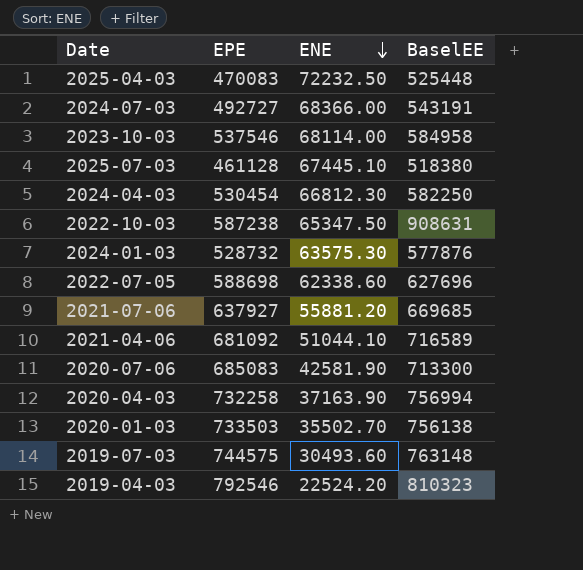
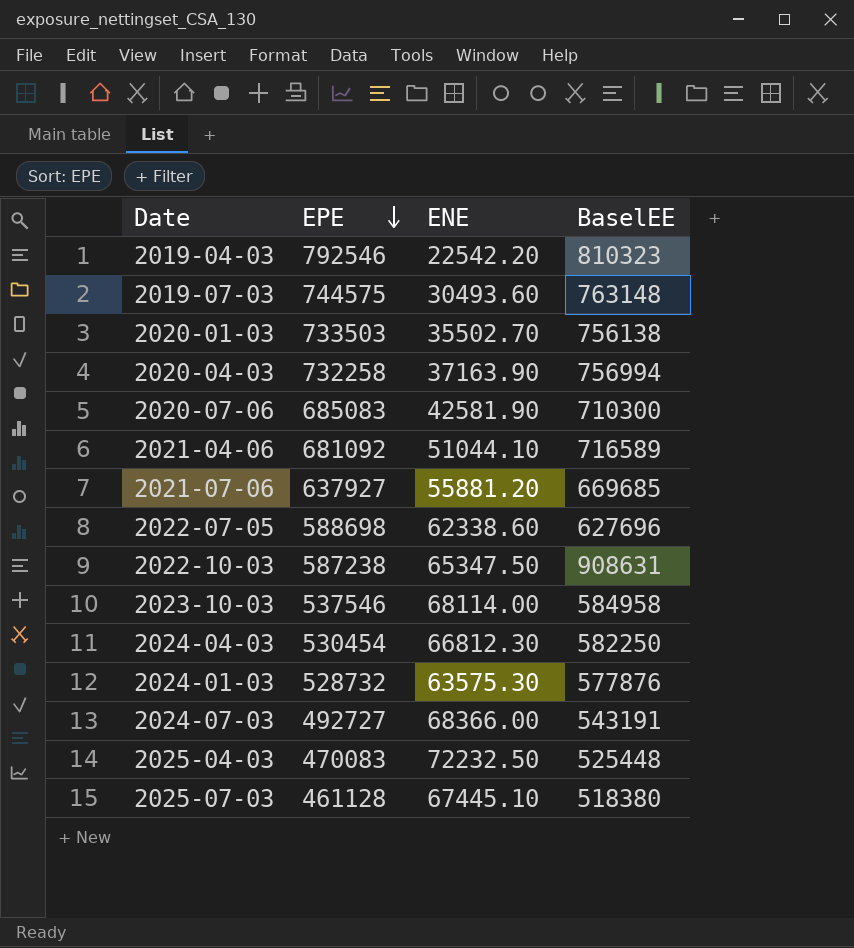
row order: ENE descending -> EPE descending
2019-04-03 | ENE: 22524.20 -> 22542.20
2020-07-06 | BaselEE: 713300 -> 710300

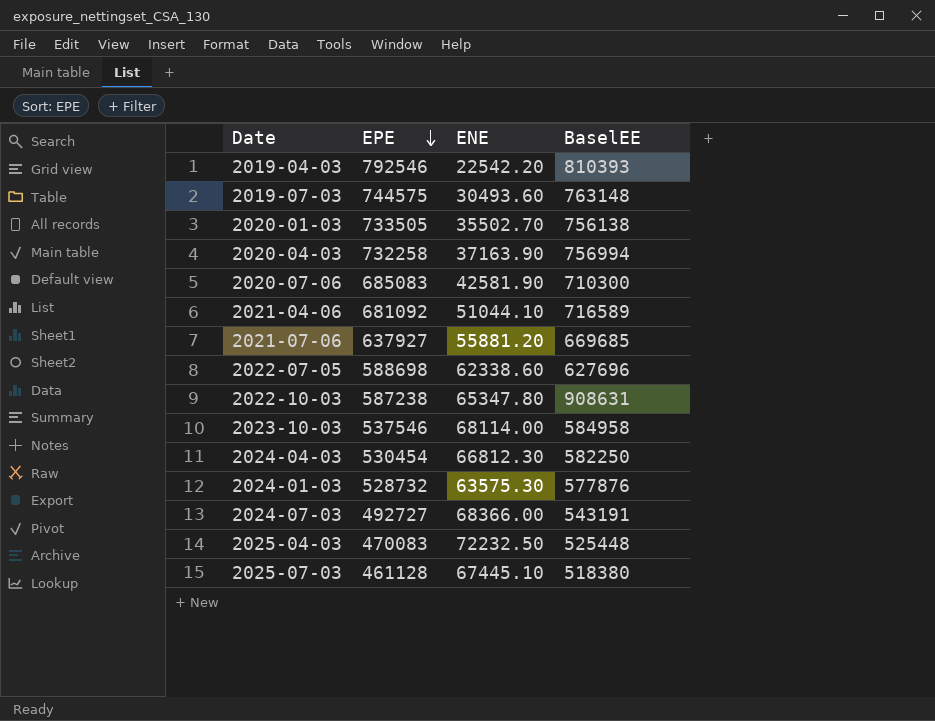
2019-04-03 | BaselEE: 810323 -> 810393
2020-01-03 | EPE: 733503 -> 733505
2022-10-03 | ENE: 65347.50 -> 65347.80

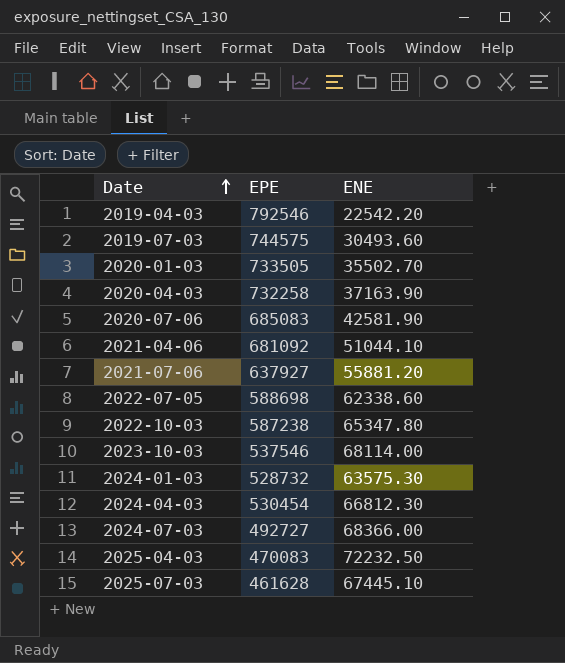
row order: EPE descending -> Date ascending
column BaselEE | position: 4 -> none
2025-07-03 | EPE: 461128 -> 461628

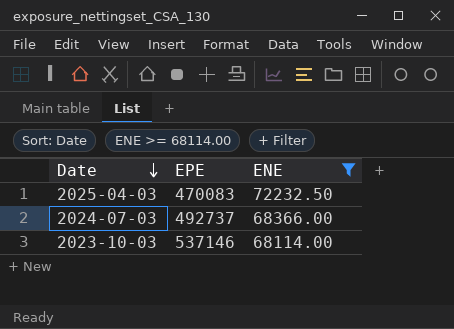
filter: none -> ENE >= 68114.00
row order: Date ascending -> Date descending
2024-07-03 | EPE: 492727 -> 492737
2023-10-03 | EPE: 537546 -> 537146

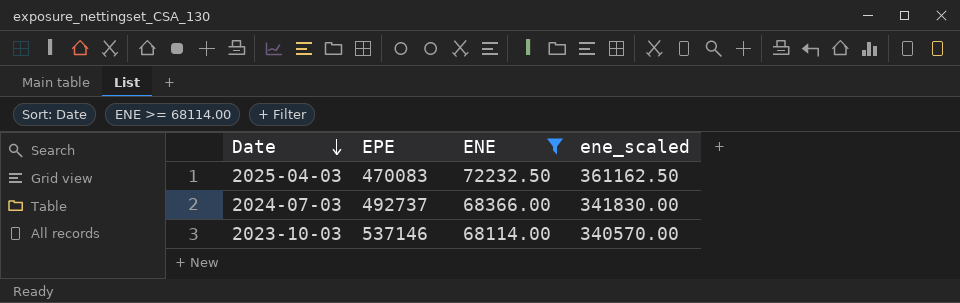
column ene_scaled | formula: none -> [ENE] * 5

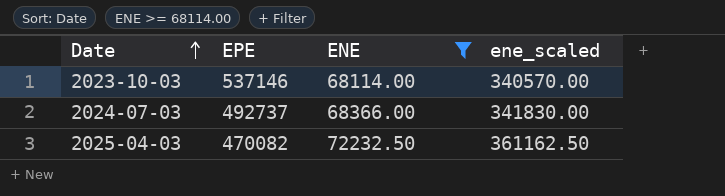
row order: Date descending -> Date ascending
2025-04-03 | EPE: 470083 -> 470082

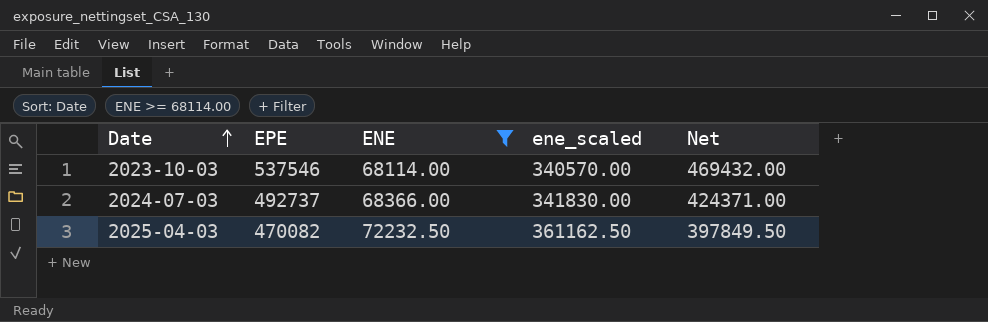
column Net | formula: none -> [EPE] - [ENE]
2023-10-03 | EPE: 537146 -> 537546

